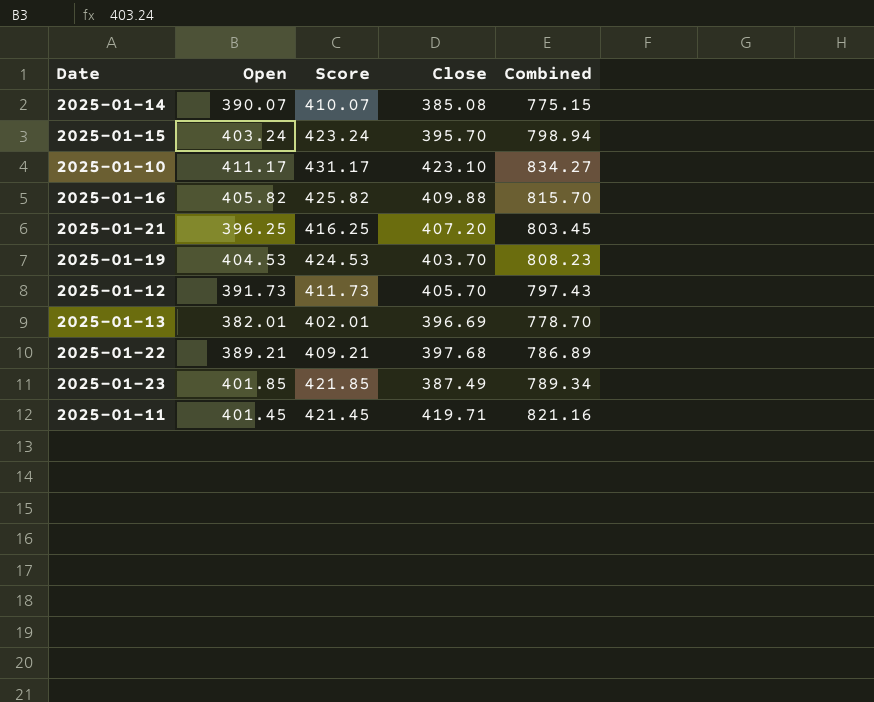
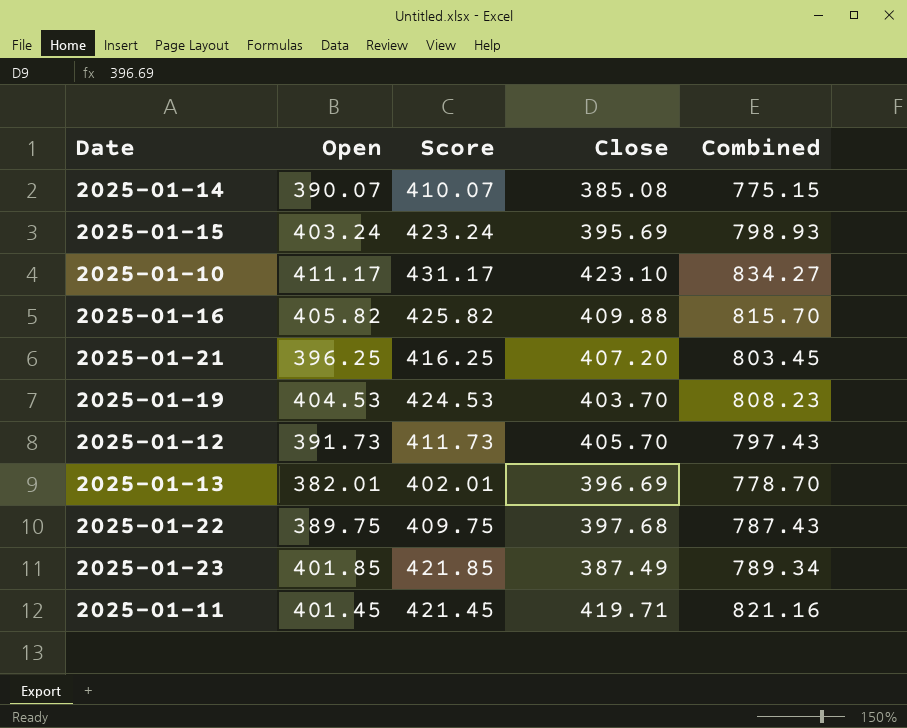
2025-01-15 | Close: 395.70 -> 395.69
2025-01-15 | Combined: 798.94 -> 798.93
2025-01-22 | Open: 389.21 -> 389.75
2025-01-22 | Score: 409.21 -> 409.75
2025-01-22 | Combined: 786.89 -> 787.43

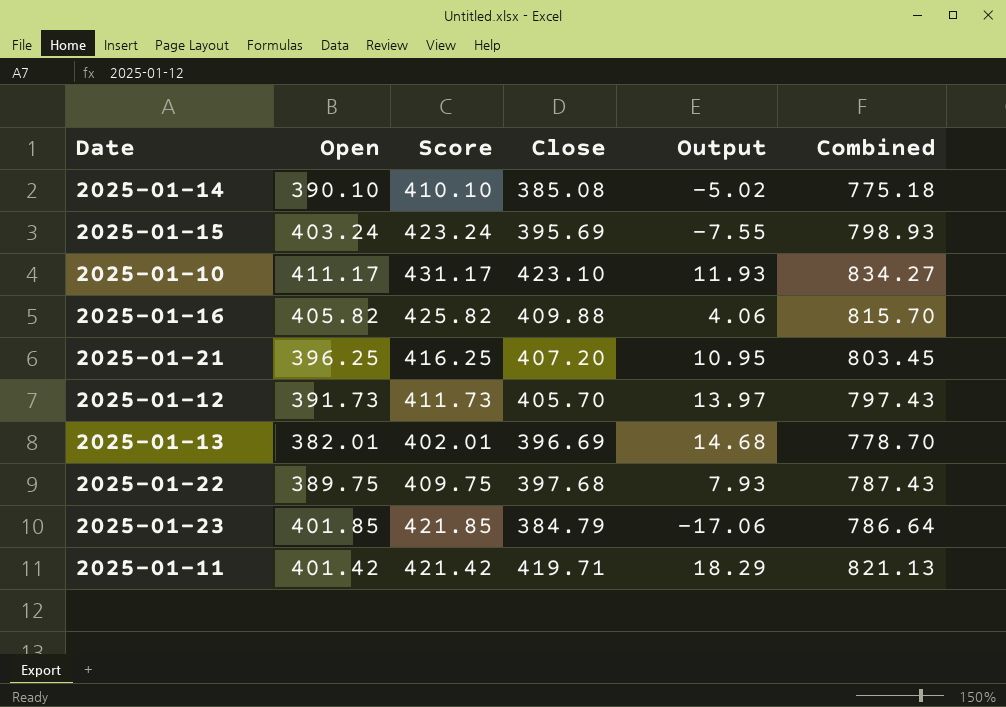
column Output | formula: none -> [Close] - [Open]
row 2025-01-19: 404.53 | 424.53 | 403.70 | 808.23 -> none
2025-01-14 | Open: 390.07 -> 390.10
2025-01-14 | Score: 410.07 -> 410.10
2025-01-14 | Combined: 775.15 -> 775.18
2025-01-23 | Close: 387.49 -> 384.79
2025-01-23 | Combined: 789.34 -> 786.64
2025-01-11 | Open: 401.45 -> 401.42
2025-01-11 | Score: 421.45 -> 421.42
2025-01-11 | Combined: 821.16 -> 821.13

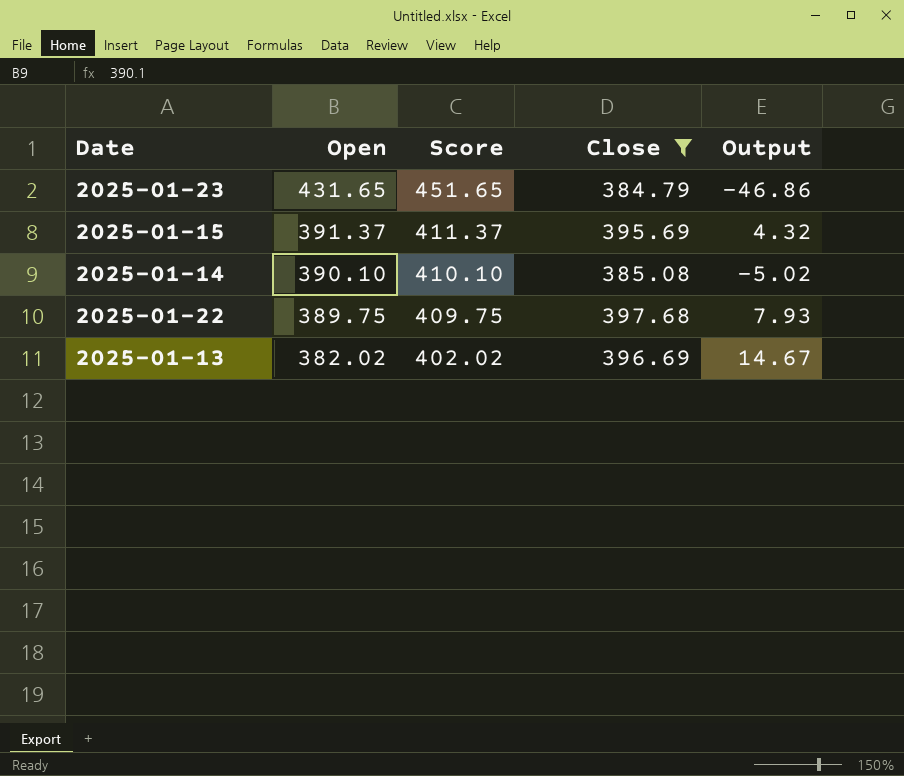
filter: none -> Close <= 397.68
row order: none -> Open descending
column Combined | formula: [Open] + [Close] -> none
2025-01-23 | Open: 401.85 -> 431.65
2025-01-23 | Score: 421.85 -> 451.65
2025-01-23 | Output: -17.06 -> -46.86
2025-01-15 | Open: 403.24 -> 391.37
2025-01-15 | Score: 423.24 -> 411.37
2025-01-15 | Output: -7.55 -> 4.32
2025-01-13 | Open: 382.01 -> 382.02
2025-01-13 | Score: 402.01 -> 402.02
2025-01-13 | Output: 14.68 -> 14.67

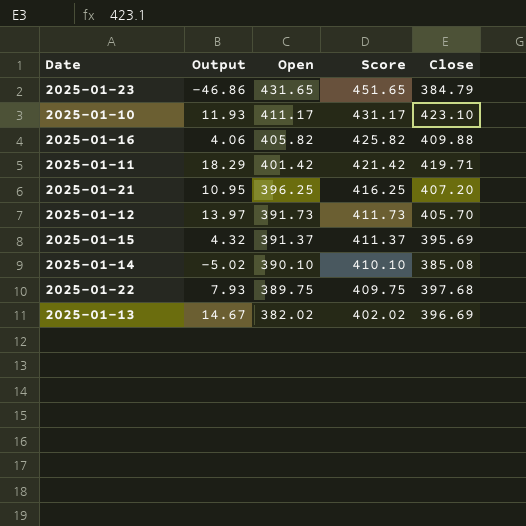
filter: Close <= 397.68 -> none
column Output | position: 5 -> 2

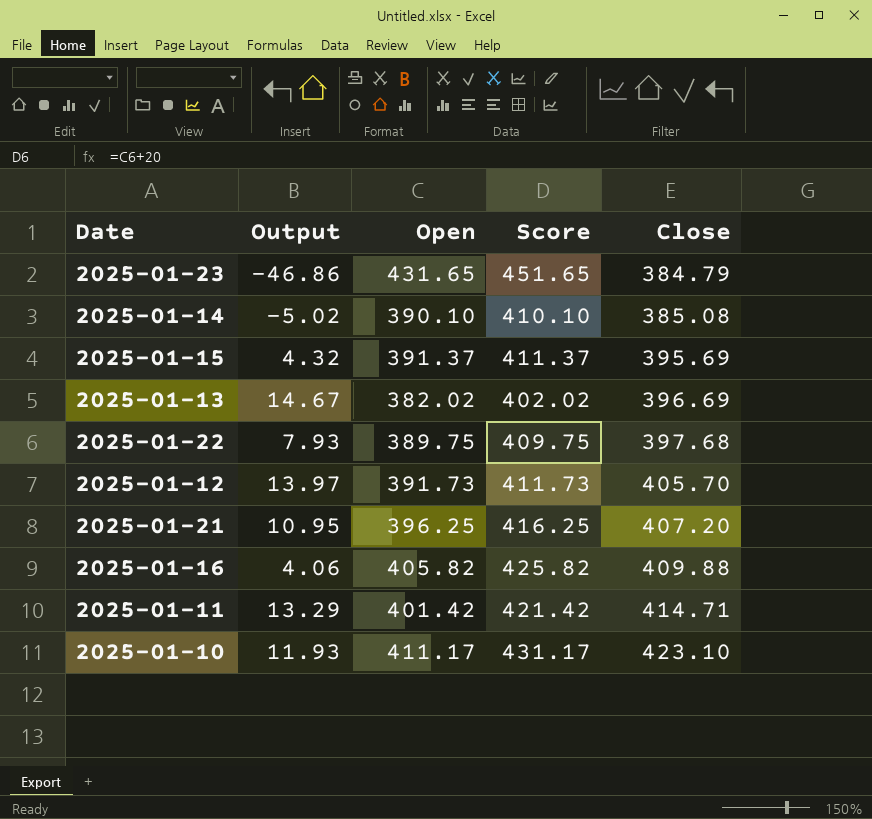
row order: Open descending -> Close ascending
2025-01-11 | Output: 18.29 -> 13.29
2025-01-11 | Close: 419.71 -> 414.71

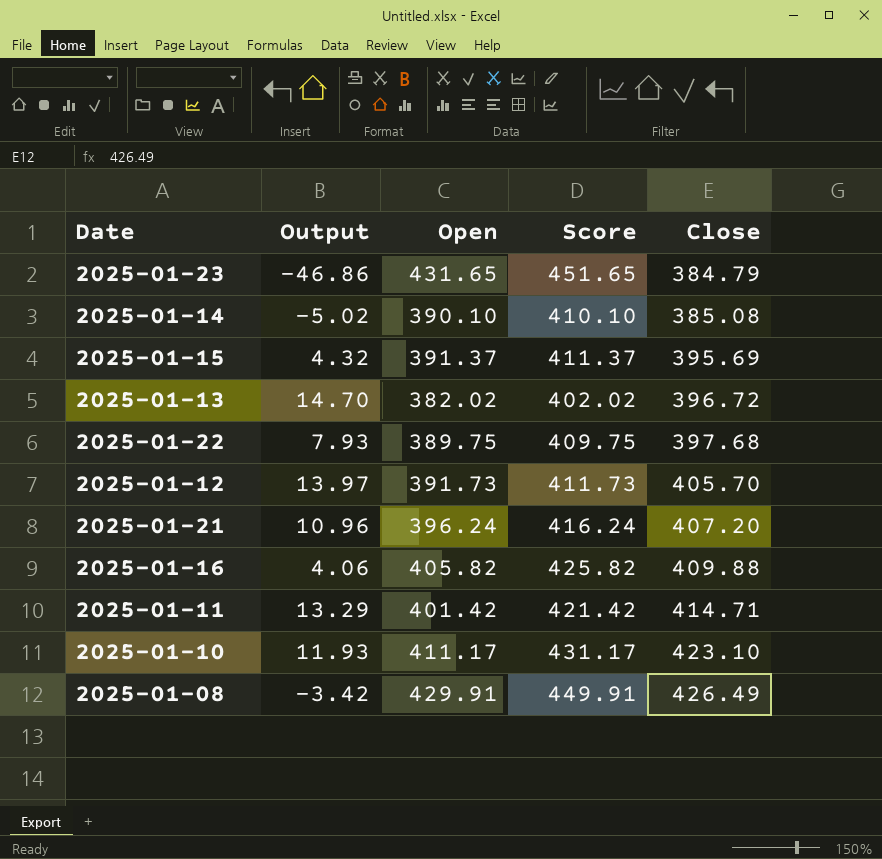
2025-01-13 | Output: 14.67 -> 14.70
2025-01-13 | Close: 396.69 -> 396.72
2025-01-21 | Output: 10.95 -> 10.96
2025-01-21 | Open: 396.25 -> 396.24
2025-01-21 | Score: 416.25 -> 416.24
row 2025-01-08: none -> -3.42 | 429.91 | 449.91 | 426.49

